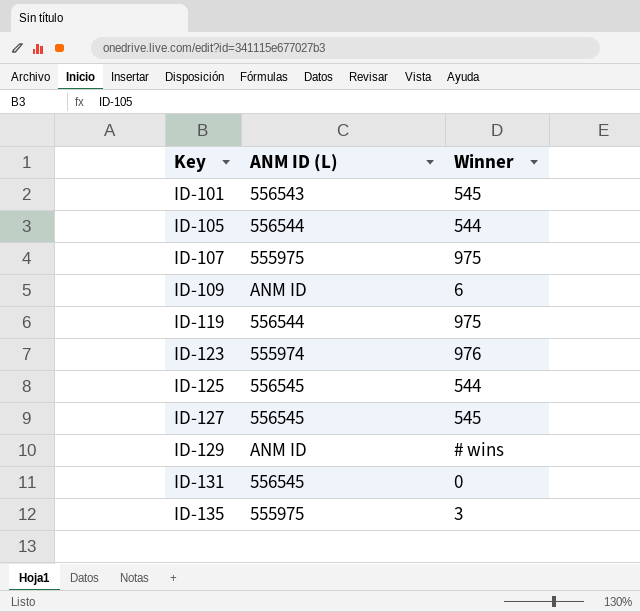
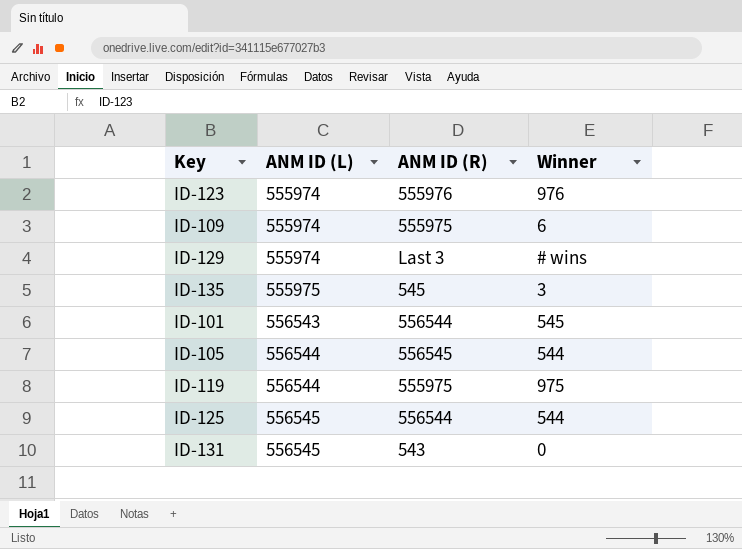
row order: Key ascending -> ANM ID (L) ascending
column ANM ID (R) | position: none -> 3
row ID-107: 555975 | 975 -> none
row ID-127: 556545 | 545 -> none
ID-109 | ANM ID (L): ANM ID -> 555974
ID-129 | ANM ID (L): ANM ID -> 555974

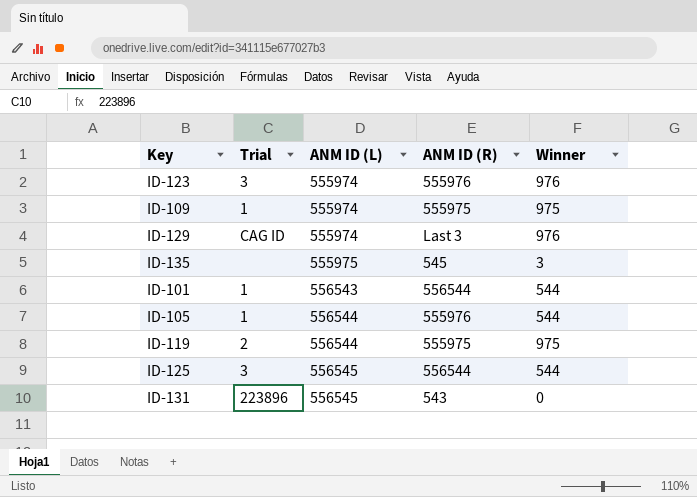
column Trial | position: none -> 2
ID-109 | Winner: 6 -> 975
ID-129 | Winner: # wins -> 976
ID-101 | Winner: 545 -> 544
ID-105 | ANM ID (R): 556545 -> 555976

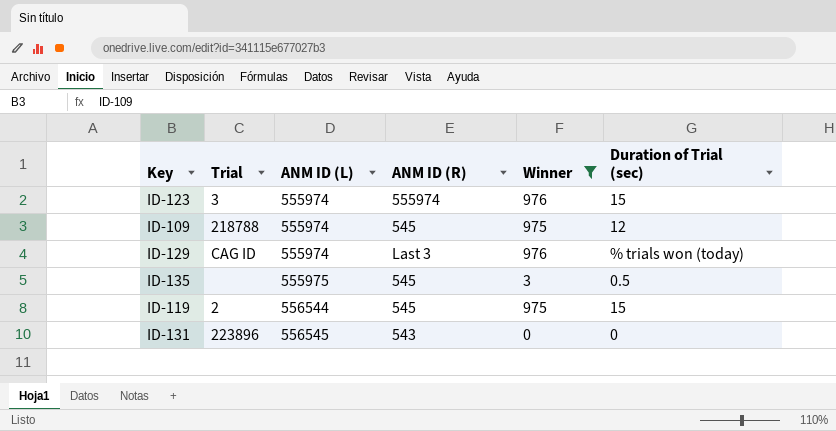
filter: none -> Winner != 544
column Duration of Trial (sec) | position: none -> 6
ID-123 | ANM ID (R): 555976 -> 555974
ID-109 | Trial: 1 -> 218788
ID-109 | ANM ID (R): 555975 -> 545
ID-119 | ANM ID (R): 555975 -> 545

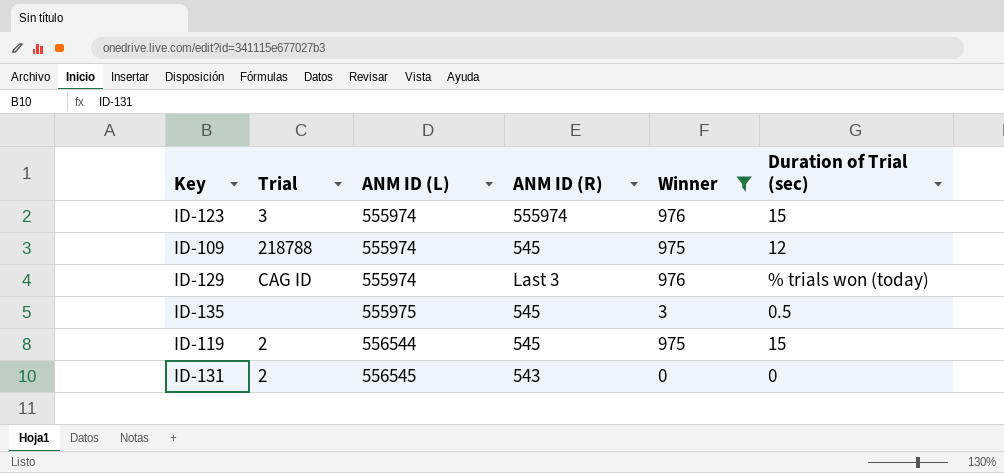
ID-131 | Trial: 223896 -> 2

